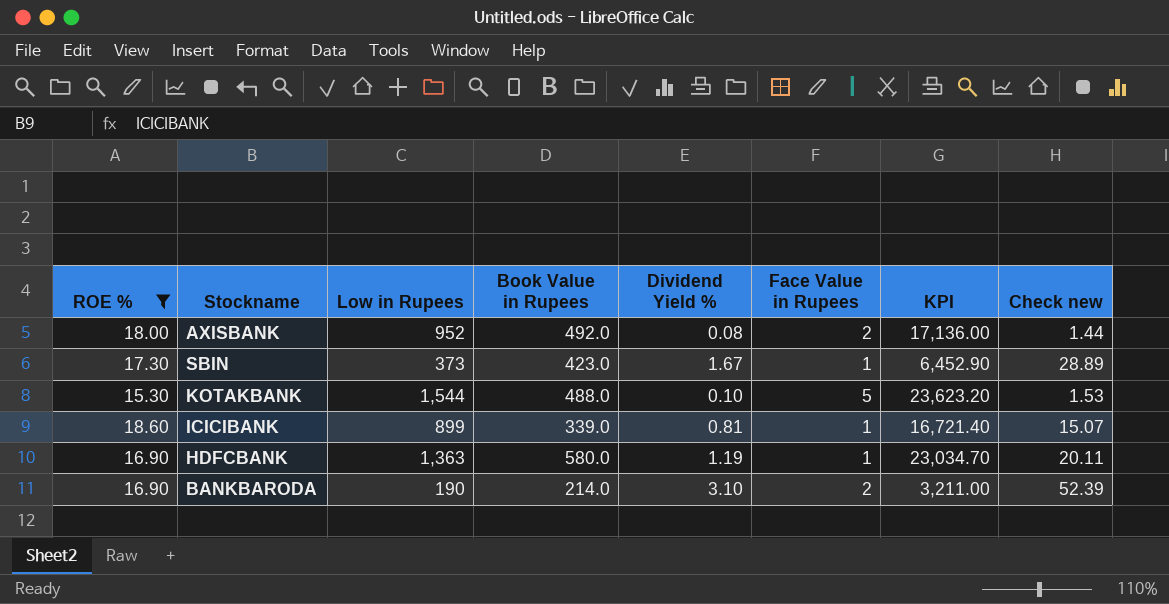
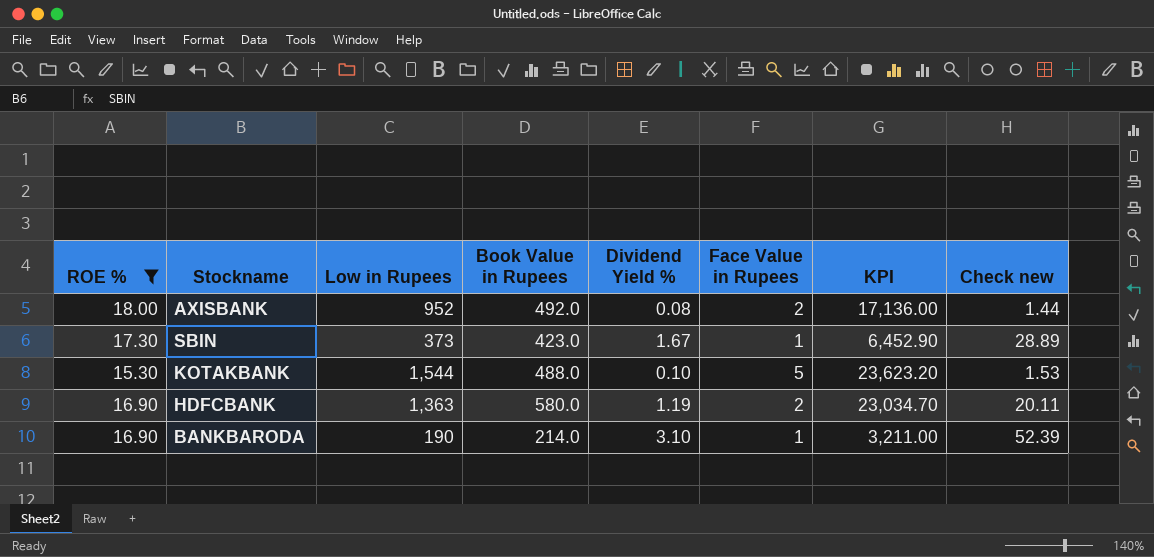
row ICICIBANK: 18.60 | 899 | 339.0 | 0.81 | 1 | 16,721.40 | 15.07 -> none
HDFCBANK | Face Value in Rupees: 1 -> 2
BANKBARODA | Face Value in Rupees: 2 -> 1

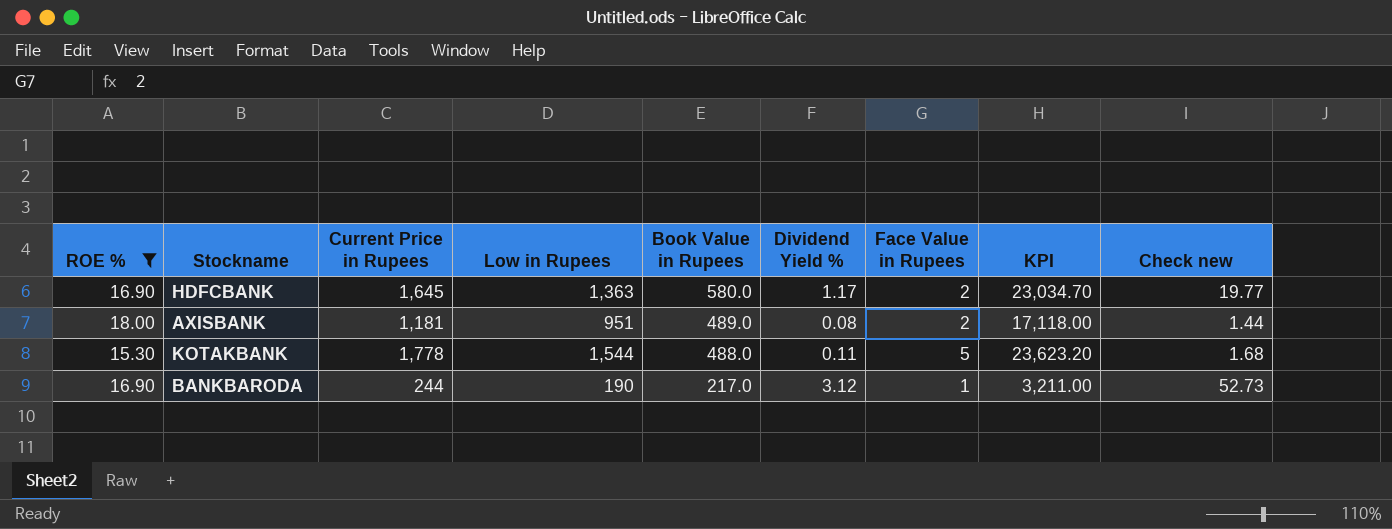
row order: none -> Book Value in Rupees descending
column Current Price in Rupees | position: none -> 3
row SBIN: 17.30 | 373 | 423.0 | 1.67 | 1 | 6,452.90 | 28.89 -> none
HDFCBANK | Dividend Yield %: 1.19 -> 1.17
HDFCBANK | Check new: 20.11 -> 19.77
AXISBANK | Low in Rupees: 952 -> 951
AXISBANK | Book Value in Rupees: 492.0 -> 489.0
AXISBANK | KPI: 17,136.00 -> 17,118.00
KOTAKBANK | Dividend Yield %: 0.10 -> 0.11
KOTAKBANK | Check new: 1.53 -> 1.68
BANKBARODA | Book Value in Rupees: 214.0 -> 217.0
BANKBARODA | Dividend Yield %: 3.10 -> 3.12
BANKBARODA | Check new: 52.39 -> 52.73

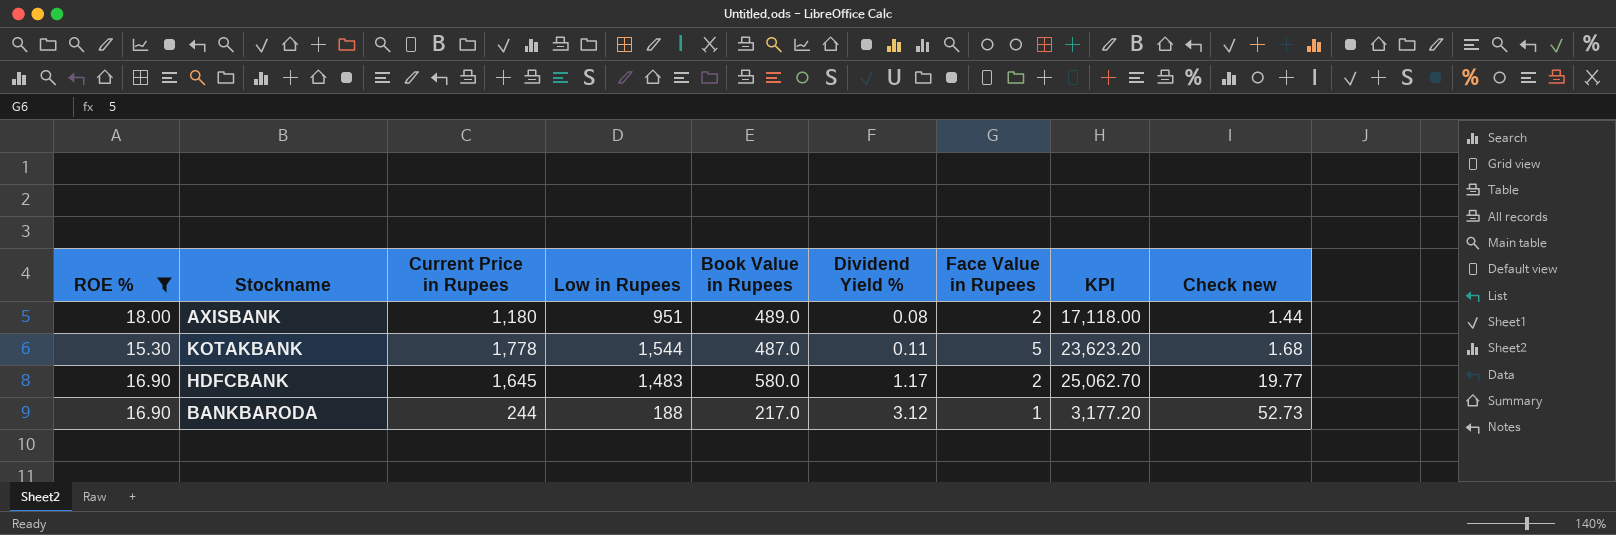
row order: Book Value in Rupees descending -> Dividend Yield % ascending
AXISBANK | Current Price in Rupees: 1,181 -> 1,180
KOTAKBANK | Book Value in Rupees: 488.0 -> 487.0
HDFCBANK | Low in Rupees: 1,363 -> 1,483
HDFCBANK | KPI: 23,034.70 -> 25,062.70
BANKBARODA | Low in Rupees: 190 -> 188
BANKBARODA | KPI: 3,211.00 -> 3,177.20

